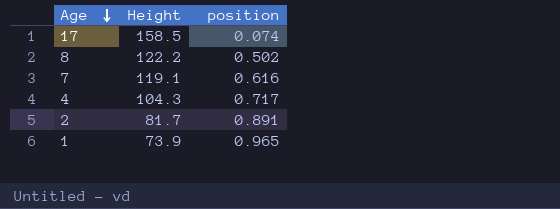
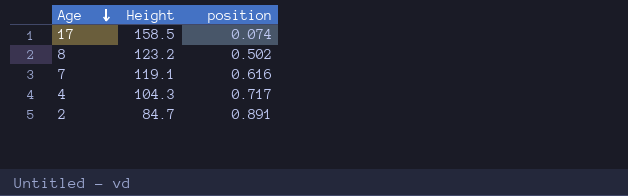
row 1: 73.9 | 0.965 -> none
8 | Height: 122.2 -> 123.2
2 | Height: 81.7 -> 84.7

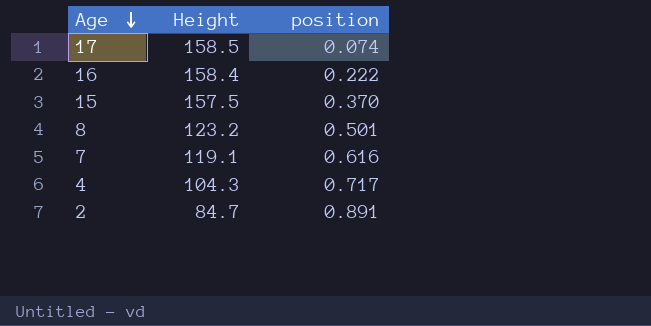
row 16: none -> 158.4 | 0.222
row 15: none -> 157.5 | 0.370
8 | position: 0.502 -> 0.501

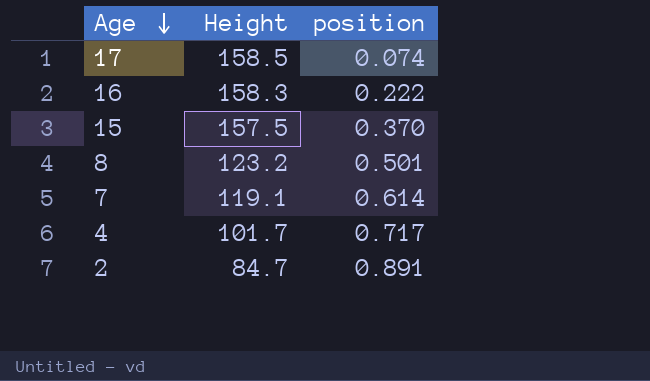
16 | Height: 158.4 -> 158.3
7 | position: 0.616 -> 0.614
4 | Height: 104.3 -> 101.7

